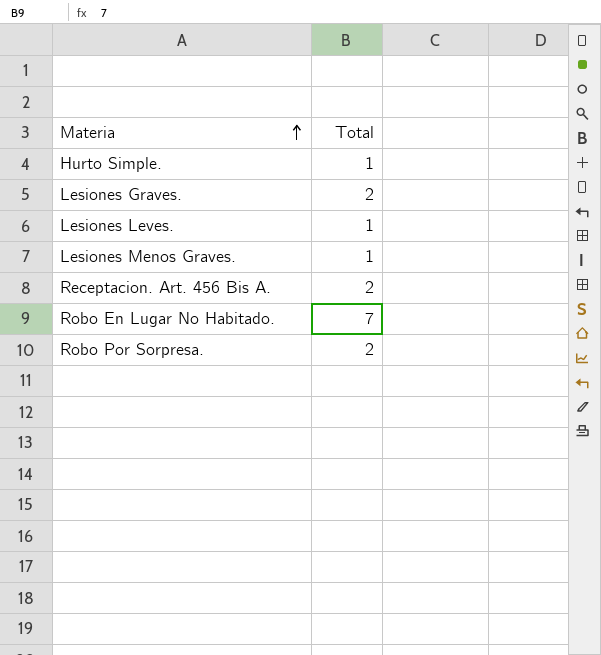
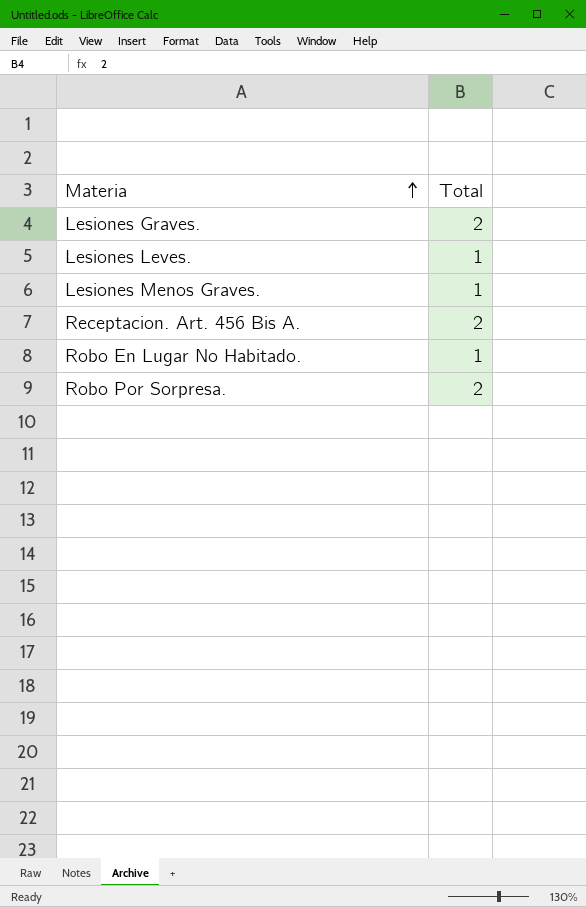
row Hurto Simple.: 1 -> none
Robo En Lugar No Habitado. | Total: 7 -> 1

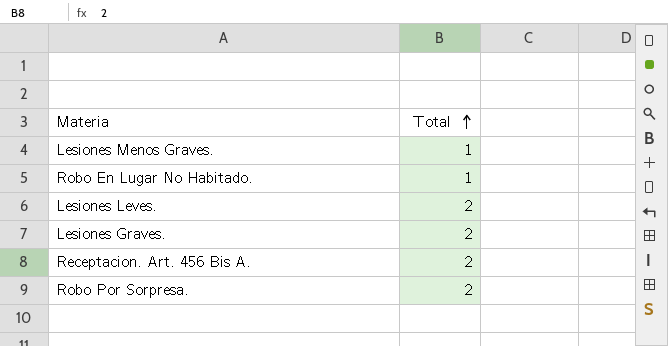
row order: Materia ascending -> Total ascending
Lesiones Leves. | Total: 1 -> 2

